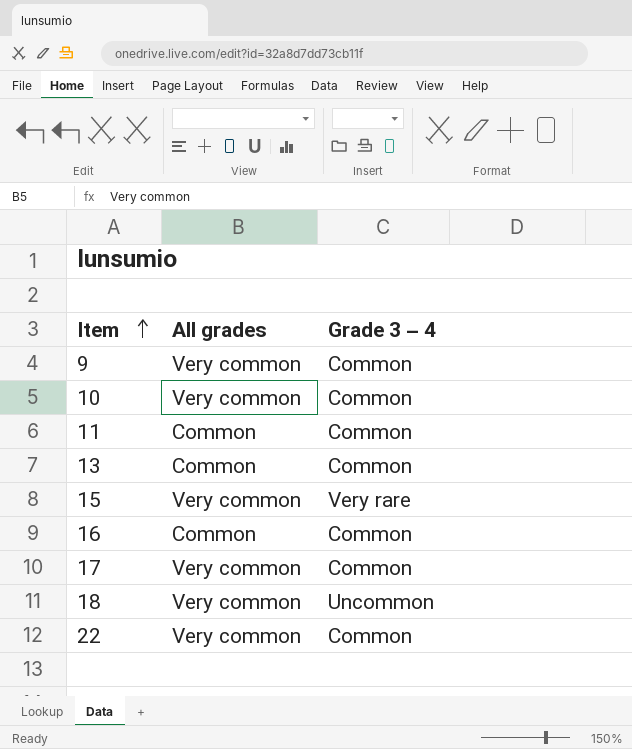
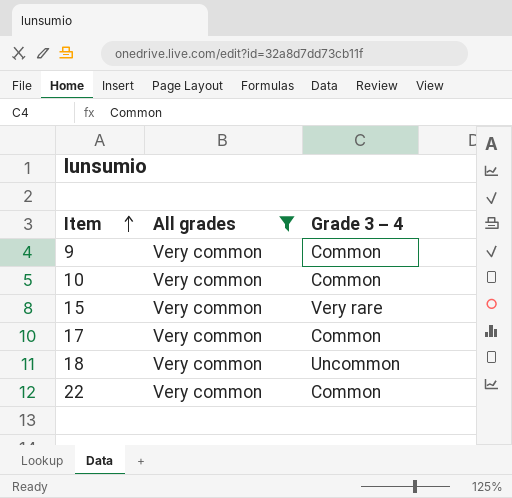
filter: none -> All grades = Very common

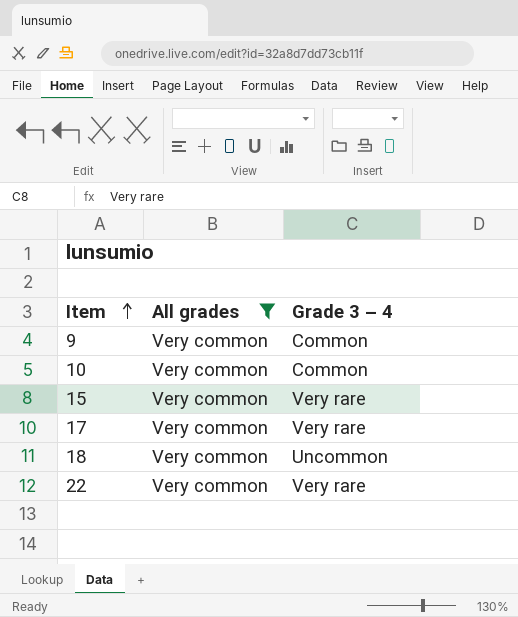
17 | Grade 3 – 4: Common -> Very rare
22 | Grade 3 – 4: Common -> Very rare

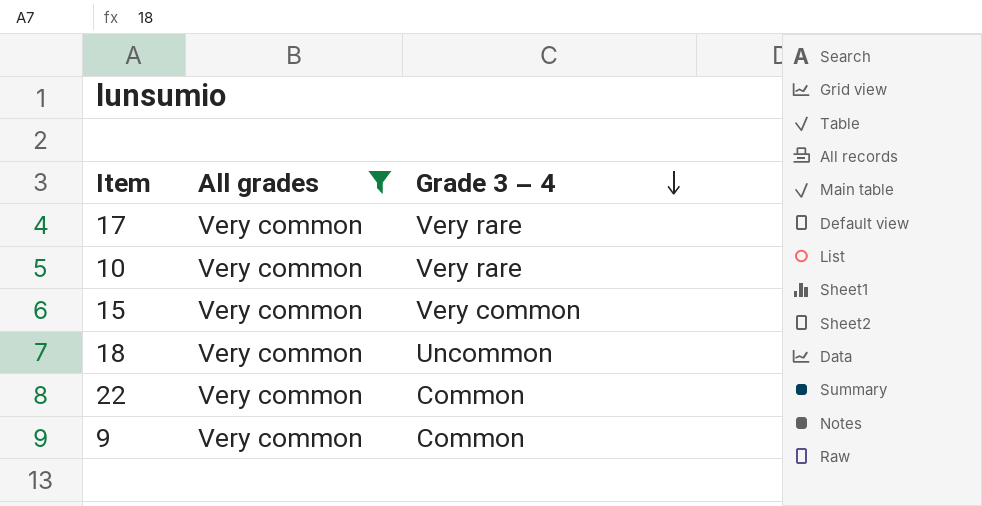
row order: Item ascending -> Grade 3 – 4 descending
10 | Grade 3 – 4: Common -> Very rare
15 | Grade 3 – 4: Very rare -> Very common
22 | Grade 3 – 4: Very rare -> Common

